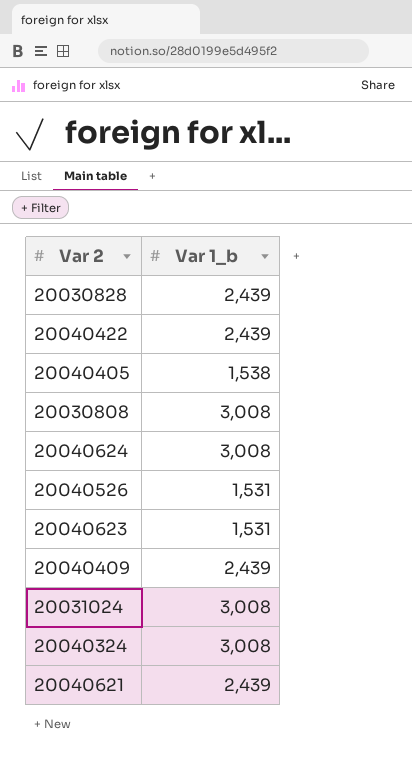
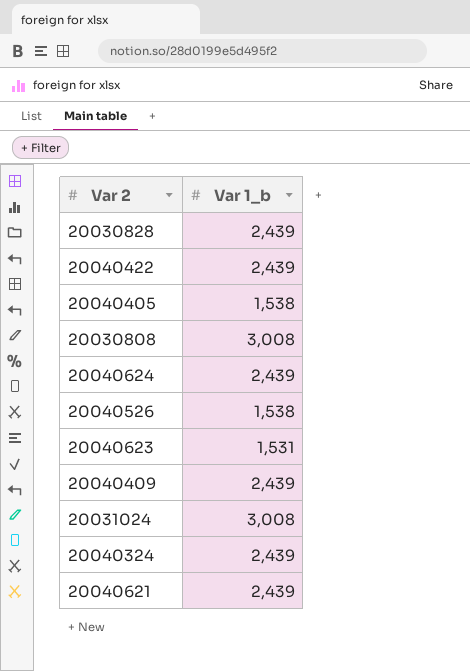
20040624 | Var 1_b: 3,008 -> 2,439
20040526 | Var 1_b: 1,531 -> 1,538
20040324 | Var 1_b: 3,008 -> 2,439

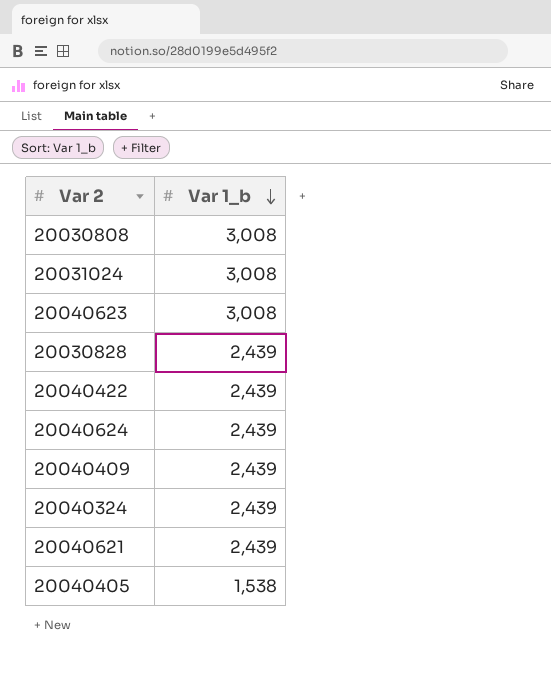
row order: none -> Var 1_b descending
row 20040526: 1,538 -> none
20040623 | Var 1_b: 1,531 -> 3,008

